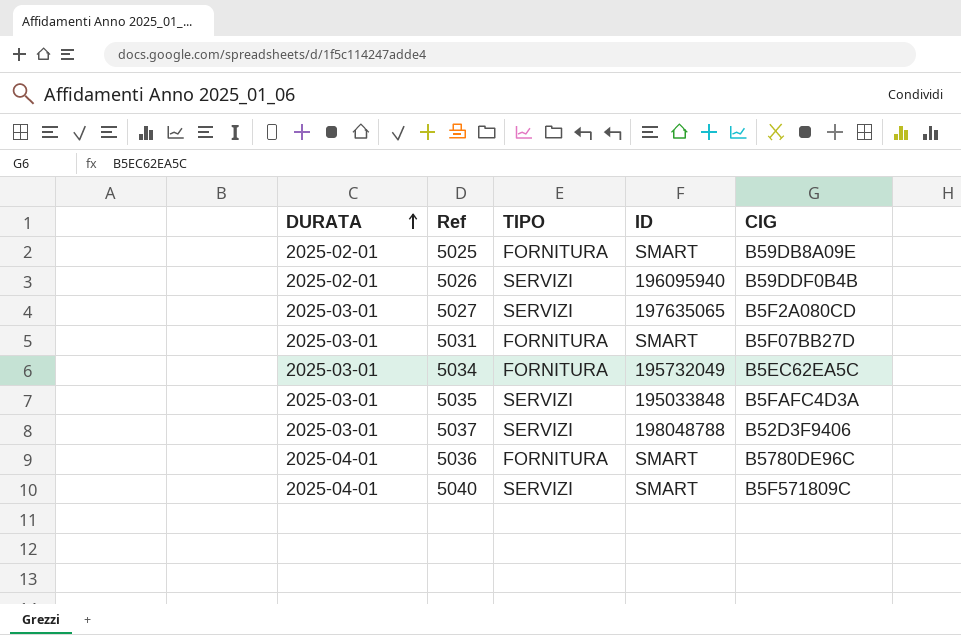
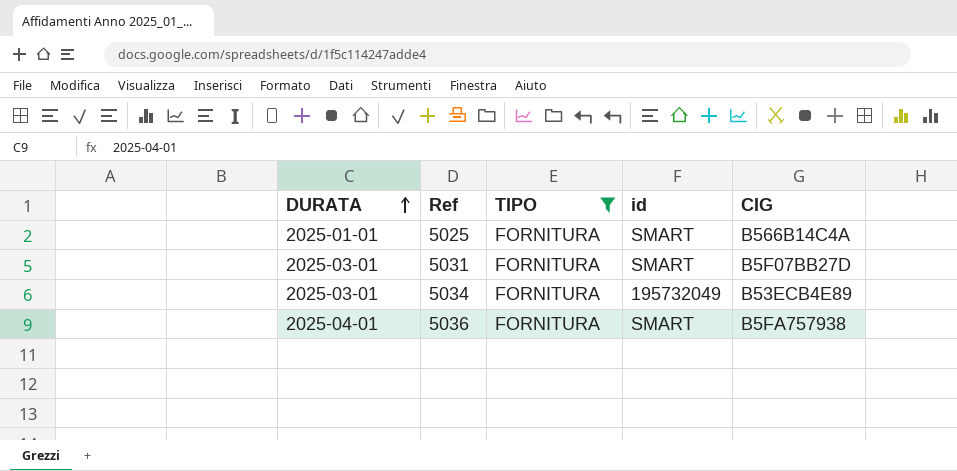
filter: none -> TIPO = FORNITURA
column name: ID -> id
5025 | DURATA: 2025-02-01 -> 2025-01-01
5025 | CIG: B59DB8A09E -> B566B14C4A
5034 | CIG: B5EC62EA5C -> B53ECB4E89
5036 | CIG: B5780DE96C -> B5FA757938

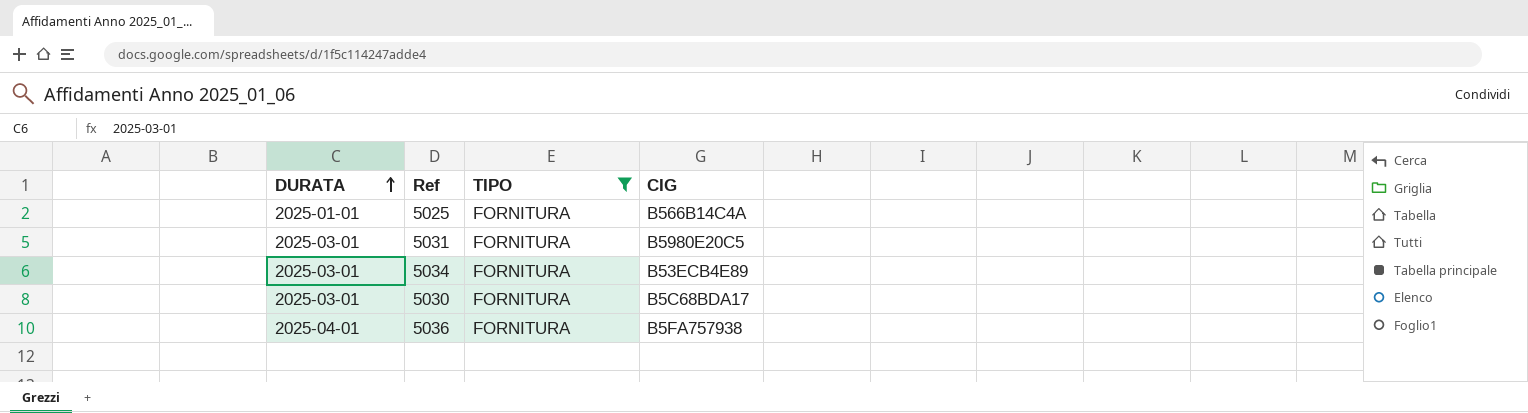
column id | position: 4 -> none
5031 | CIG: B5F07BB27D -> B5980E20C5
row 5030: none -> 2025-03-01 | FORNITURA | B5C68BDA17

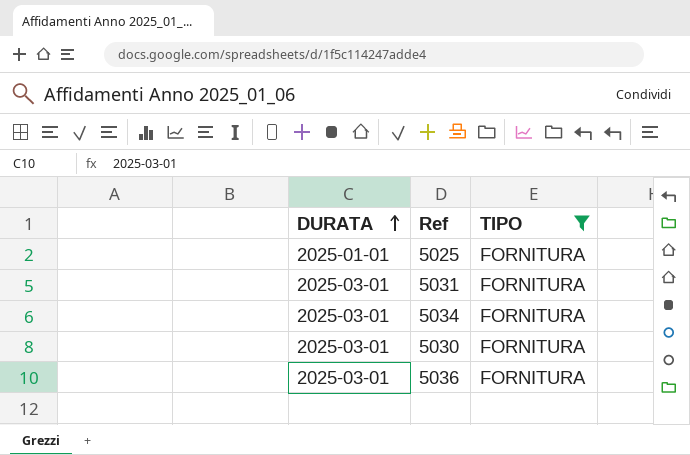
column CIG | position: 4 -> none
5036 | DURATA: 2025-04-01 -> 2025-03-01

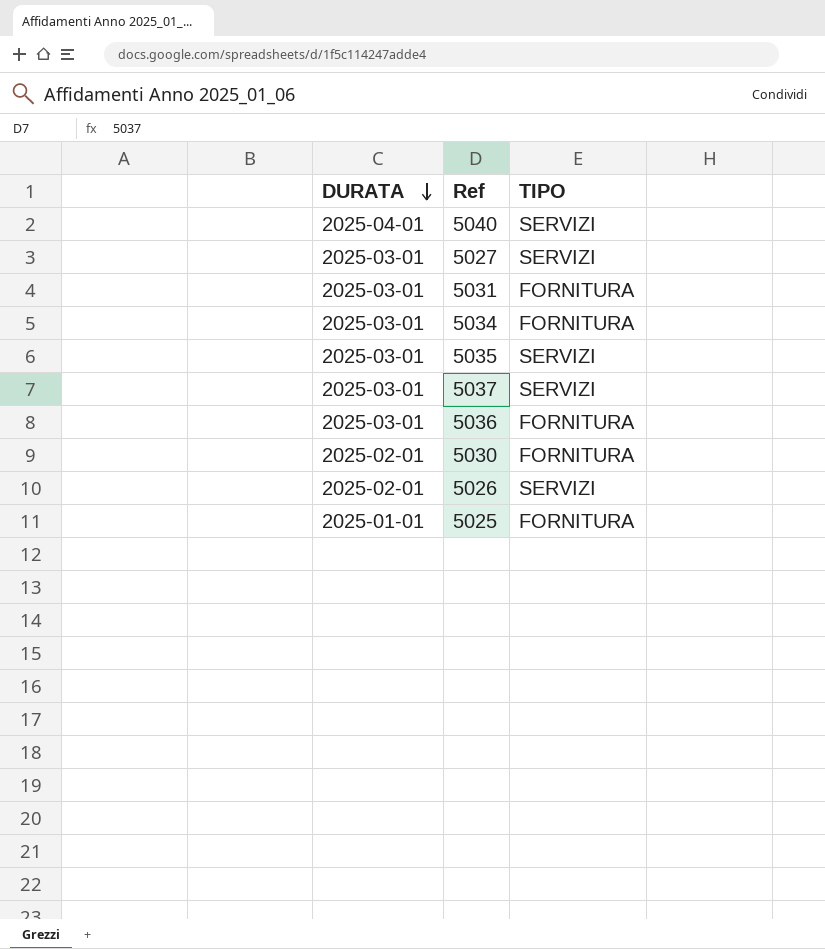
filter: TIPO = FORNITURA -> none
row order: DURATA ascending -> DURATA descending
5030 | DURATA: 2025-03-01 -> 2025-02-01

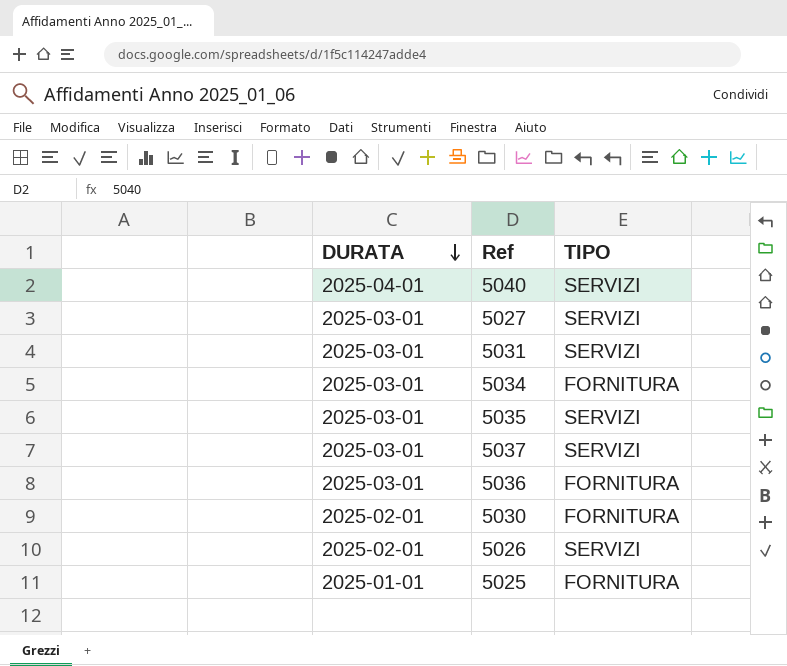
5031 | TIPO: FORNITURA -> SERVIZI

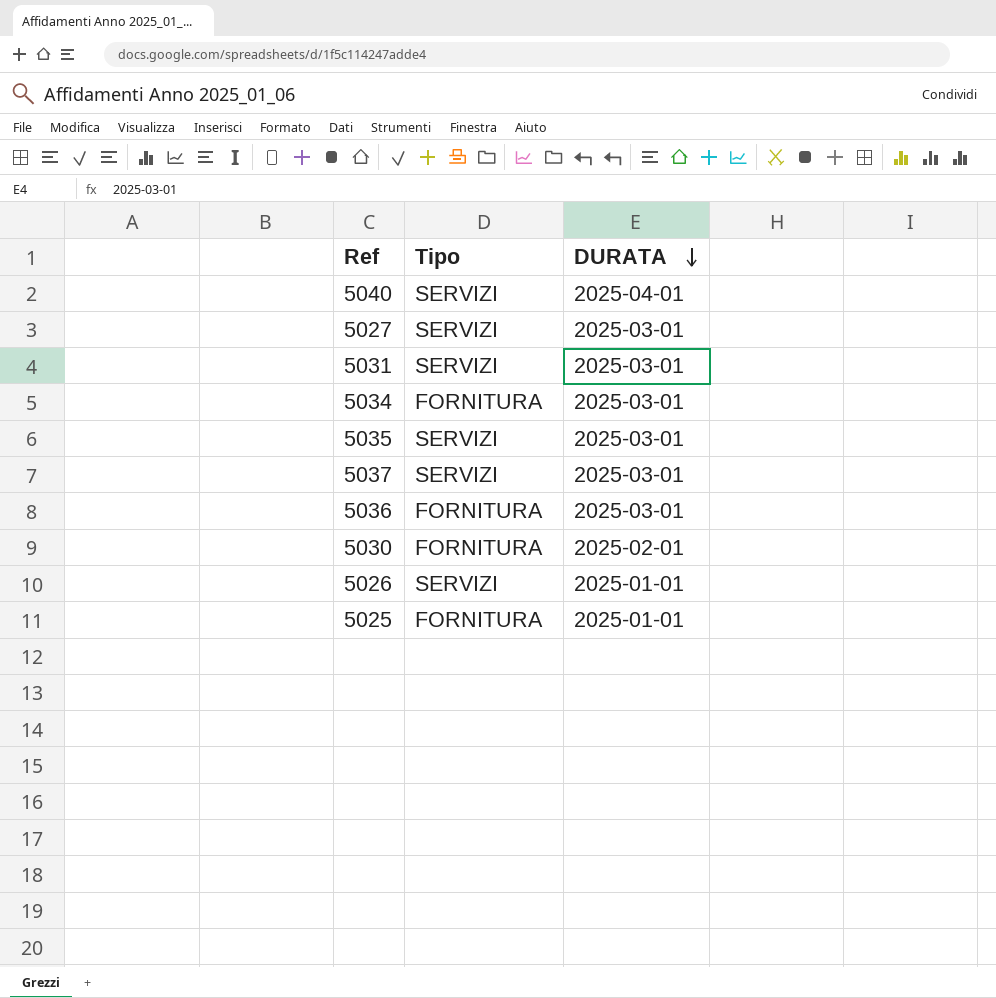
column name: TIPO -> Tipo
column DURATA | position: 1 -> 3
5026 | DURATA: 2025-02-01 -> 2025-01-01

